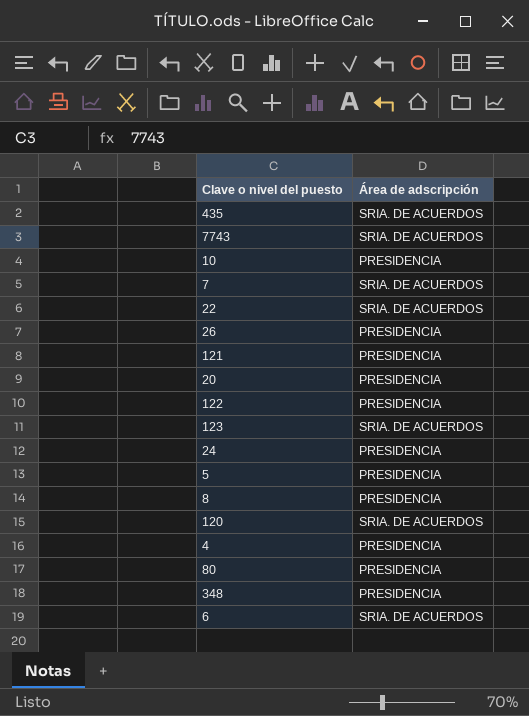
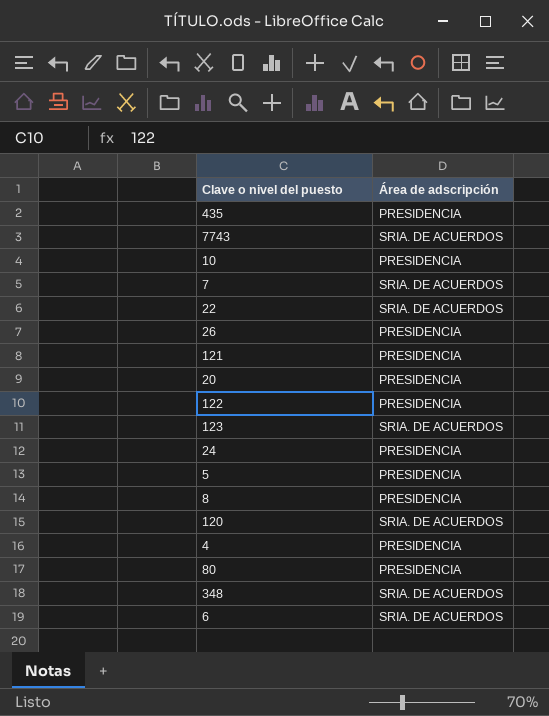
435 | Área de adscripción: SRIA. DE ACUERDOS -> PRESIDENCIA
348 | Área de adscripción: PRESIDENCIA -> SRIA. DE ACUERDOS

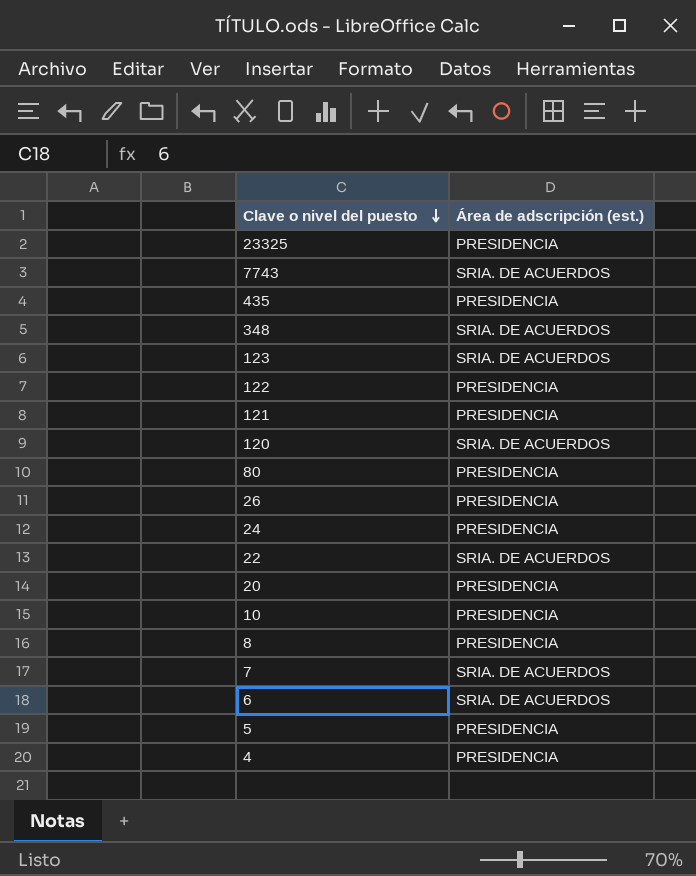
row order: none -> Clave o nivel del puesto descending
column name: Área de adscripción -> Área de adscripción (est.)
row 23325: none -> PRESIDENCIA

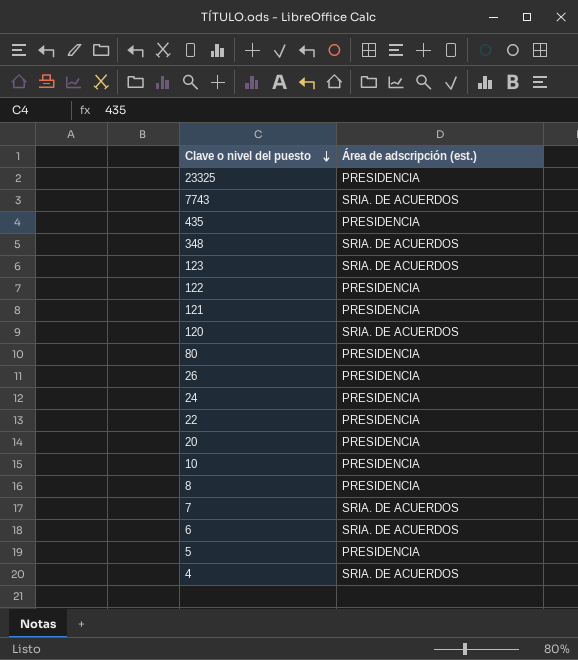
22 | Área de adscripción (est.): SRIA. DE ACUERDOS -> PRESIDENCIA
4 | Área de adscripción (est.): PRESIDENCIA -> SRIA. DE ACUERDOS

